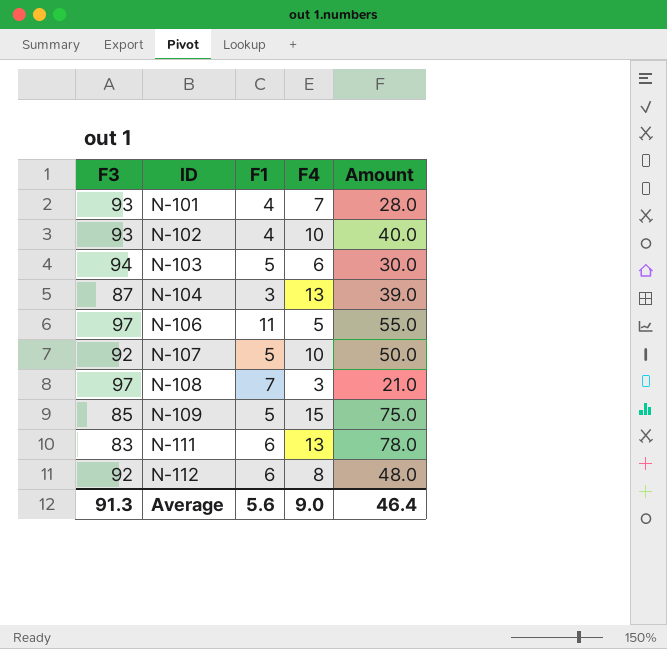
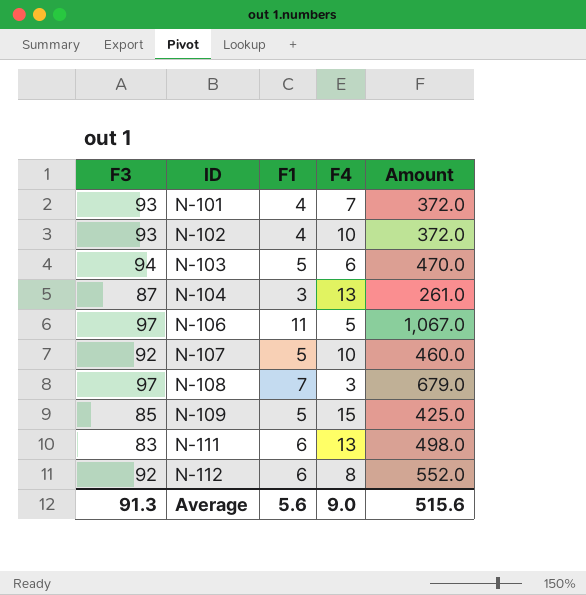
column Amount | formula: [F1] * [F4] -> [F3] * [F1]
Average | Amount: 46.4 -> 515.6

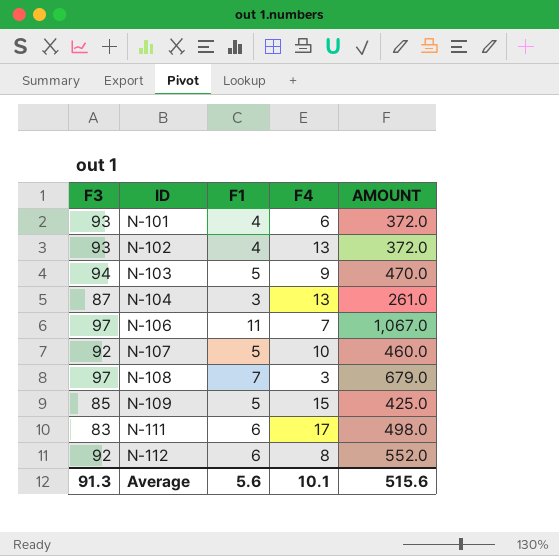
column name: Amount -> AMOUNT
N-101 | F4: 7 -> 6
N-102 | F4: 10 -> 13
N-103 | F4: 6 -> 9
N-106 | F4: 5 -> 7
N-111 | F4: 13 -> 17
Average | F4: 9.0 -> 10.1

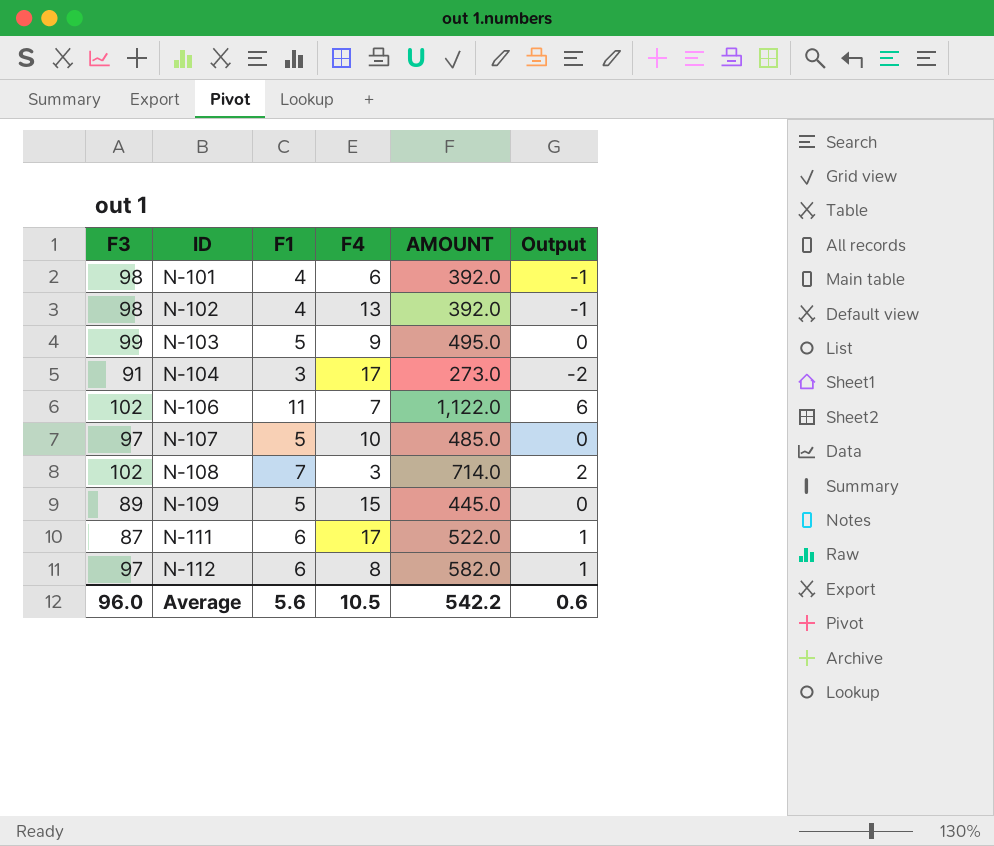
column Output | formula: none -> [F1] - 5
N-101 | F3: 93 -> 98
N-101 | AMOUNT: 372.0 -> 392.0
N-102 | F3: 93 -> 98
N-102 | AMOUNT: 372.0 -> 392.0
N-103 | F3: 94 -> 99
N-103 | AMOUNT: 470.0 -> 495.0
N-104 | F3: 87 -> 91
N-104 | F4: 13 -> 17
N-104 | AMOUNT: 261.0 -> 273.0
N-106 | F3: 97 -> 102
N-106 | AMOUNT: 1,067.0 -> 1,122.0
N-107 | F3: 92 -> 97
N-107 | AMOUNT: 460.0 -> 485.0
N-108 | F3: 97 -> 102
N-108 | AMOUNT: 679.0 -> 714.0
N-109 | F3: 85 -> 89
N-109 | AMOUNT: 425.0 -> 445.0
N-111 | F3: 83 -> 87
N-111 | AMOUNT: 498.0 -> 522.0
N-112 | F3: 92 -> 97
N-112 | AMOUNT: 552.0 -> 582.0
Average | F3: 91.3 -> 96.0
Average | F4: 10.1 -> 10.5
Average | AMOUNT: 515.6 -> 542.2

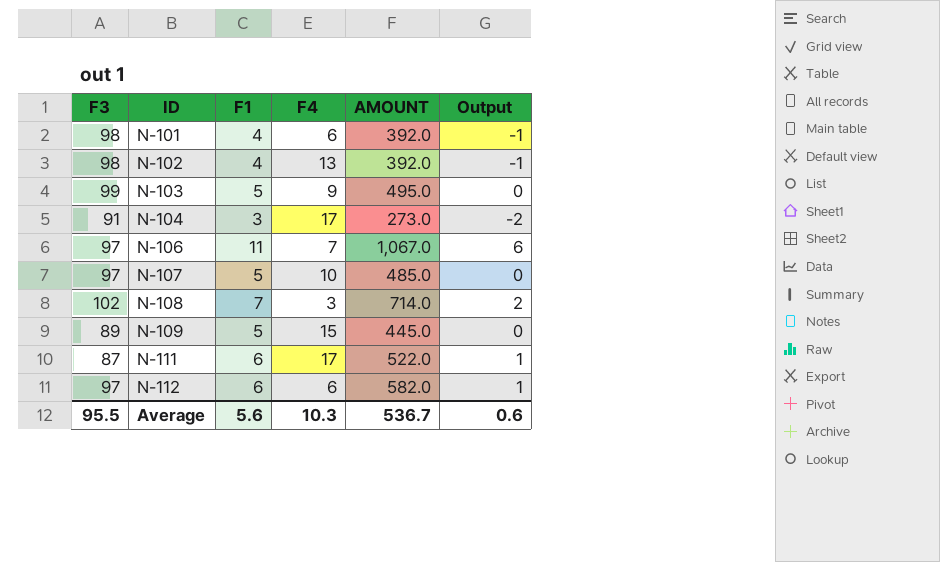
N-106 | F3: 102 -> 97
N-106 | AMOUNT: 1,122.0 -> 1,067.0
N-112 | F4: 8 -> 6
Average | F3: 96.0 -> 95.5
Average | F4: 10.5 -> 10.3
Average | AMOUNT: 542.2 -> 536.7

